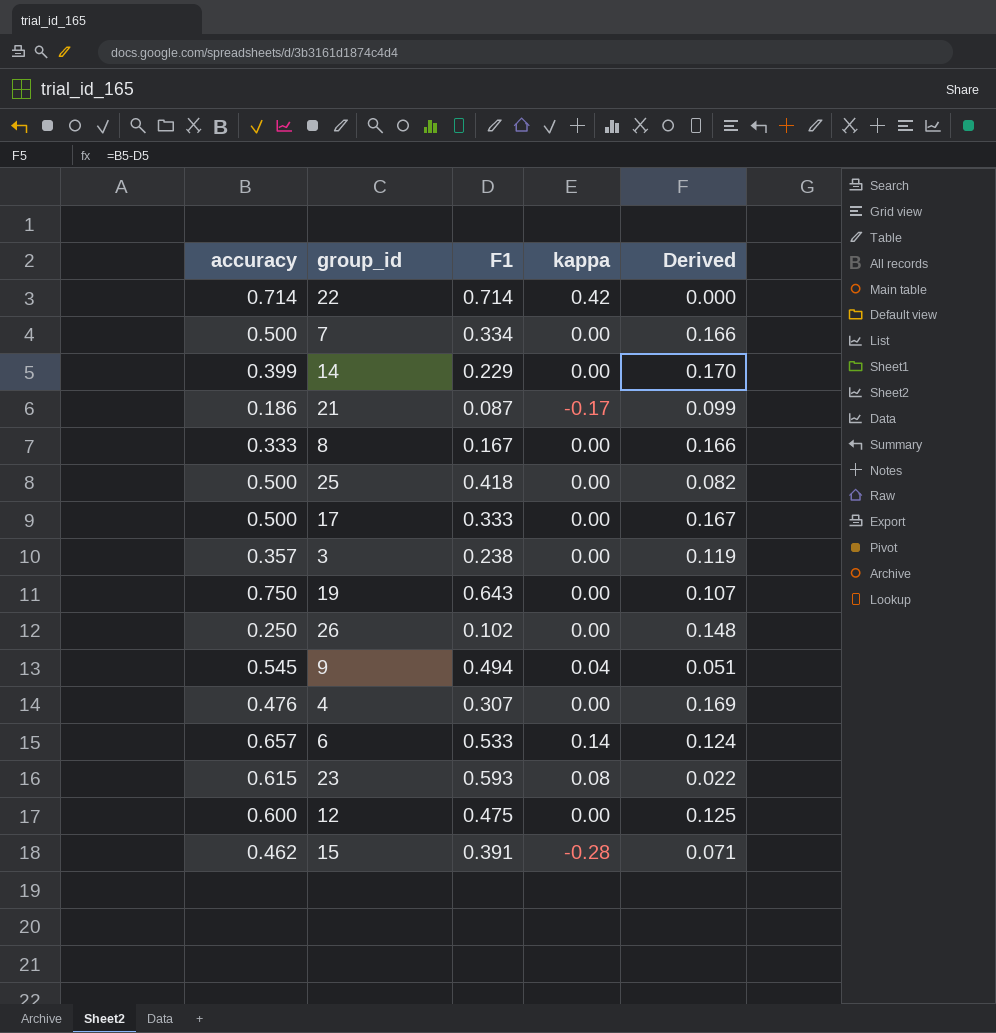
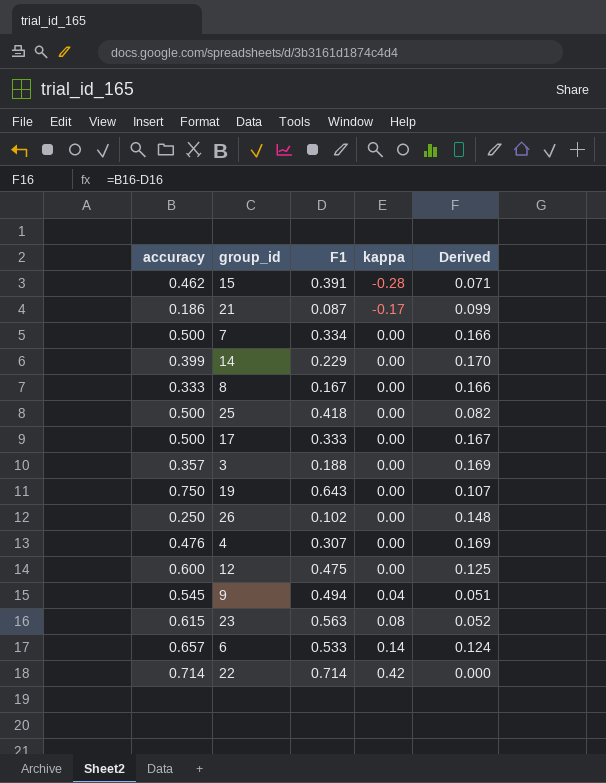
row order: none -> kappa ascending
3 | F1: 0.238 -> 0.188
3 | Derived: 0.119 -> 0.169
23 | F1: 0.593 -> 0.563
23 | Derived: 0.022 -> 0.052

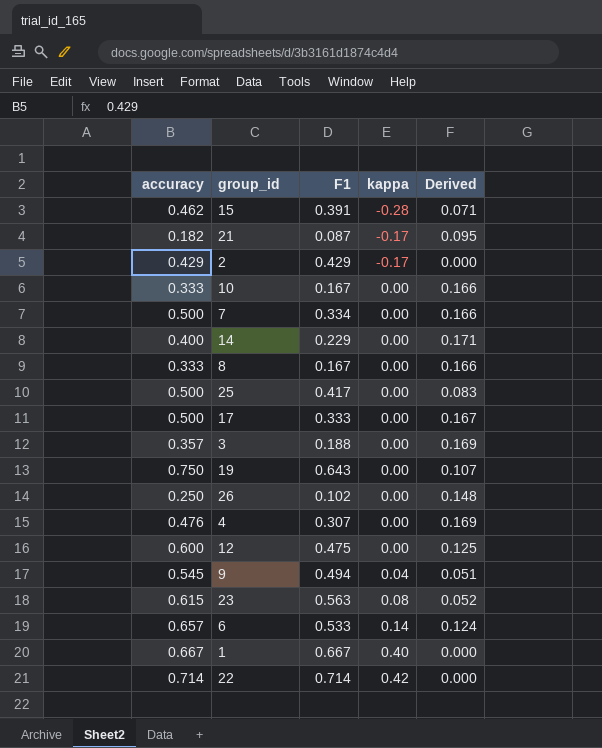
21 | accuracy: 0.186 -> 0.182
21 | Derived: 0.099 -> 0.095
row 2: none -> 0.429 | 0.429 | -0.17 | 0.000
row 10: none -> 0.333 | 0.167 | 0.00 | 0.166
14 | accuracy: 0.399 -> 0.400
14 | Derived: 0.170 -> 0.171
25 | F1: 0.418 -> 0.417
25 | Derived: 0.082 -> 0.083
row 1: none -> 0.667 | 0.667 | 0.40 | 0.000

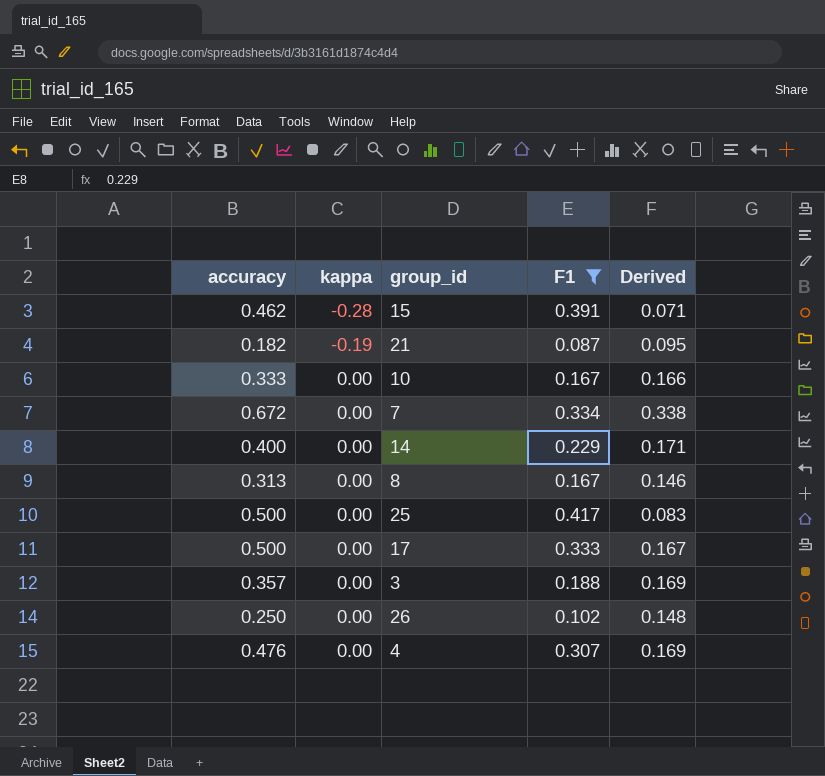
filter: none -> F1 <= 0.417
column kappa | position: 4 -> 2
21 | kappa: -0.17 -> -0.19
7 | accuracy: 0.500 -> 0.672
7 | Derived: 0.166 -> 0.338
8 | accuracy: 0.333 -> 0.313
8 | Derived: 0.166 -> 0.146

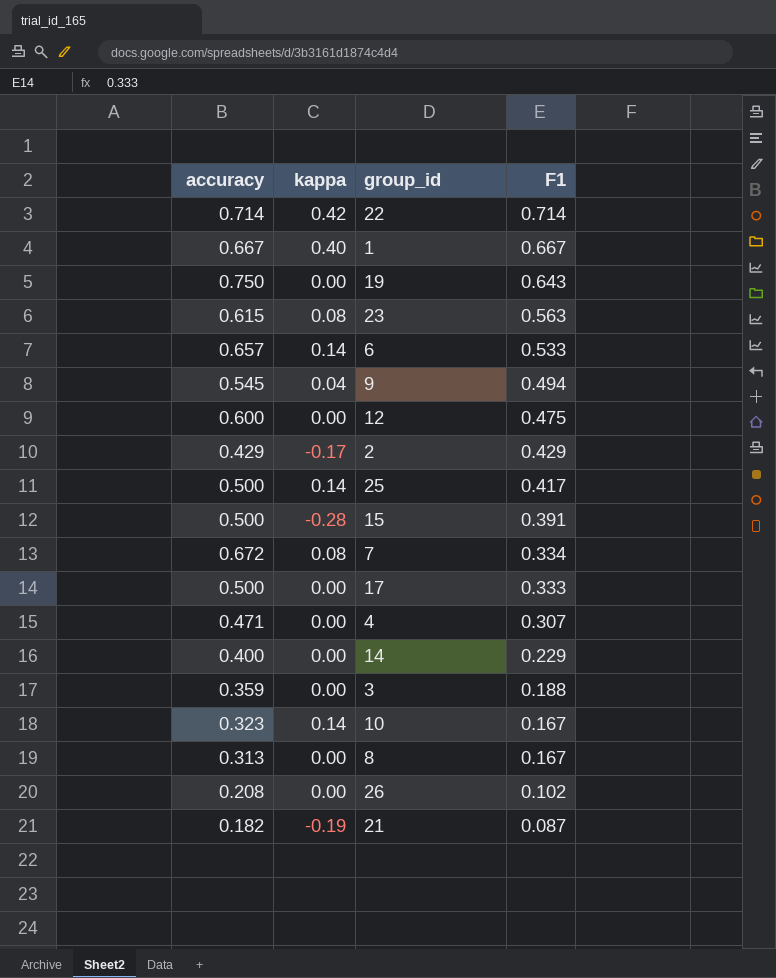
filter: F1 <= 0.417 -> none
row order: kappa ascending -> F1 descending
column Derived | formula: [accuracy] - [F1] -> none
25 | kappa: 0.00 -> 0.14
15 | accuracy: 0.462 -> 0.500
7 | kappa: 0.00 -> 0.08
4 | accuracy: 0.476 -> 0.471
3 | accuracy: 0.357 -> 0.359
10 | accuracy: 0.333 -> 0.323
10 | kappa: 0.00 -> 0.14
26 | accuracy: 0.250 -> 0.208

